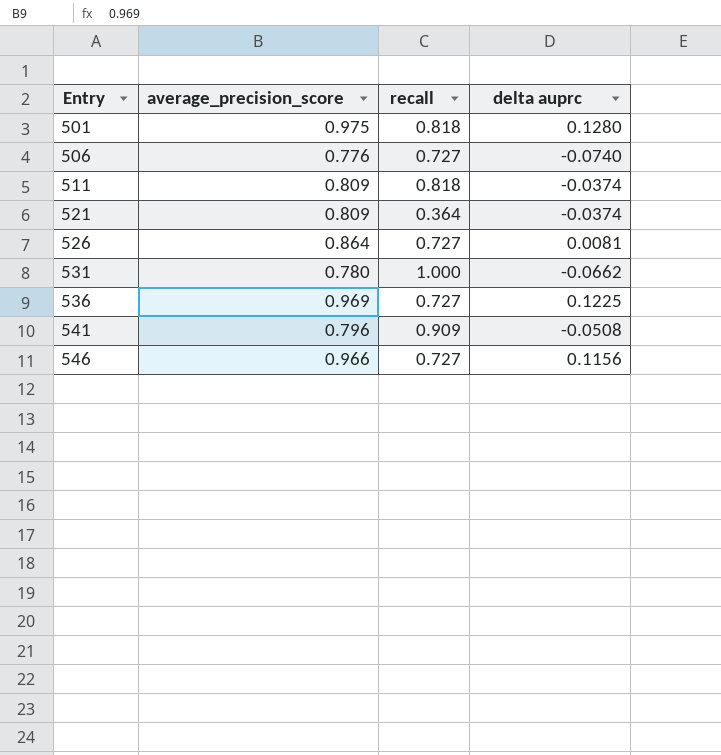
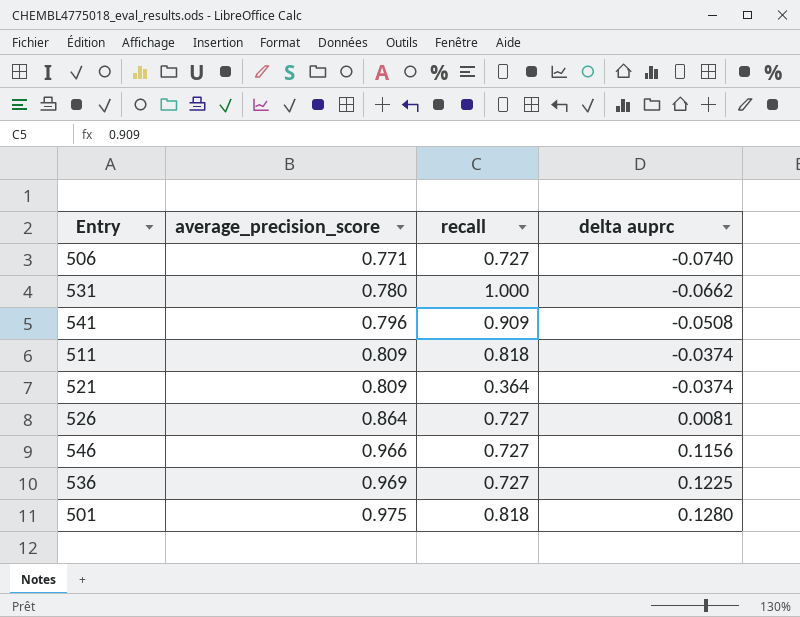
row order: Entry ascending -> average_precision_score ascending
506 | average_precision_score: 0.776 -> 0.771

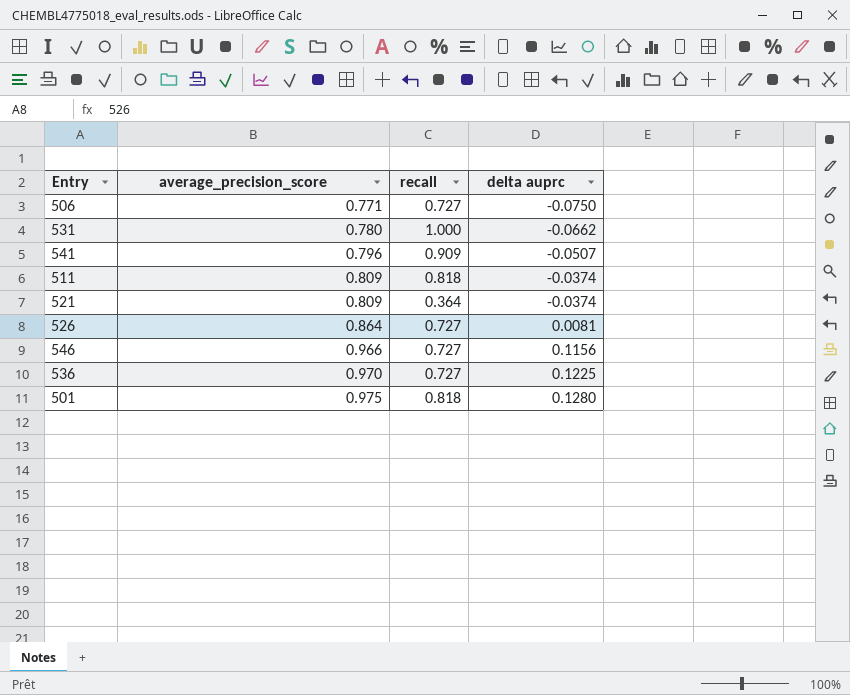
506 | delta auprc: -0.0740 -> -0.0750
541 | delta auprc: -0.0508 -> -0.0507
536 | average_precision_score: 0.969 -> 0.970

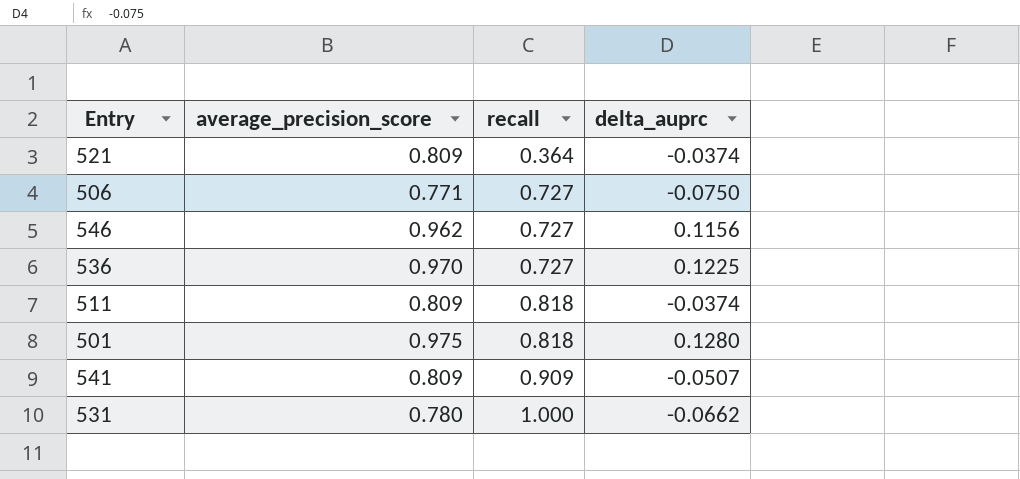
row order: average_precision_score ascending -> recall ascending
column name: delta auprc -> delta_auprc
row 526: 0.864 | 0.727 | 0.0081 -> none
546 | average_precision_score: 0.966 -> 0.962
541 | average_precision_score: 0.796 -> 0.809

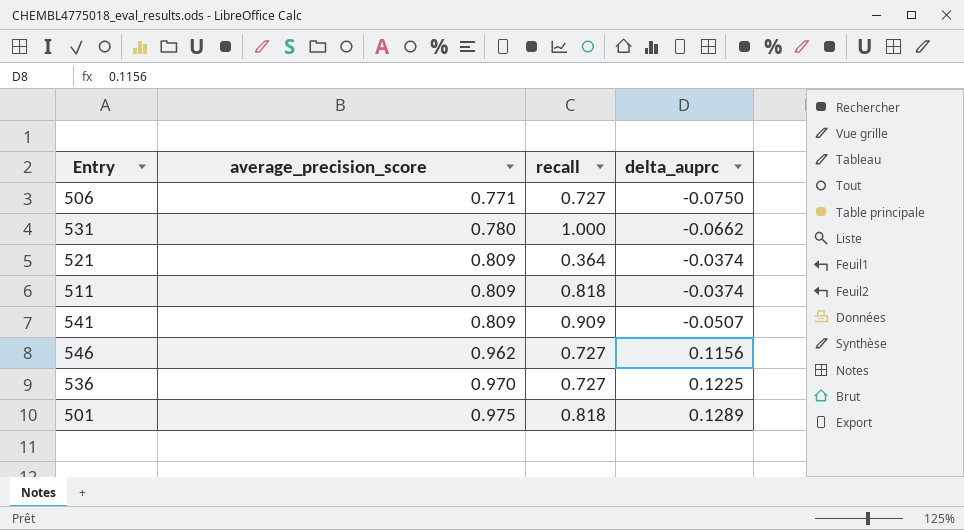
row order: recall ascending -> average_precision_score ascending
501 | delta_auprc: 0.1280 -> 0.1289

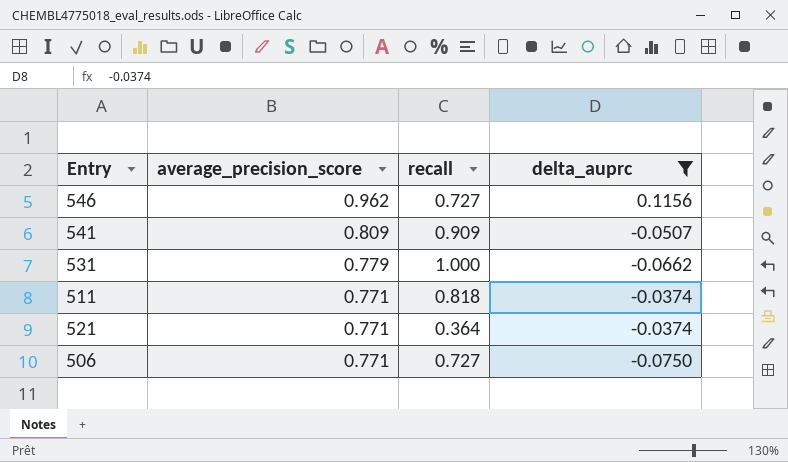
filter: none -> delta_auprc <= 0.1156
row order: average_precision_score ascending -> average_precision_score descending
531 | average_precision_score: 0.780 -> 0.779
511 | average_precision_score: 0.809 -> 0.771
521 | average_precision_score: 0.809 -> 0.771

